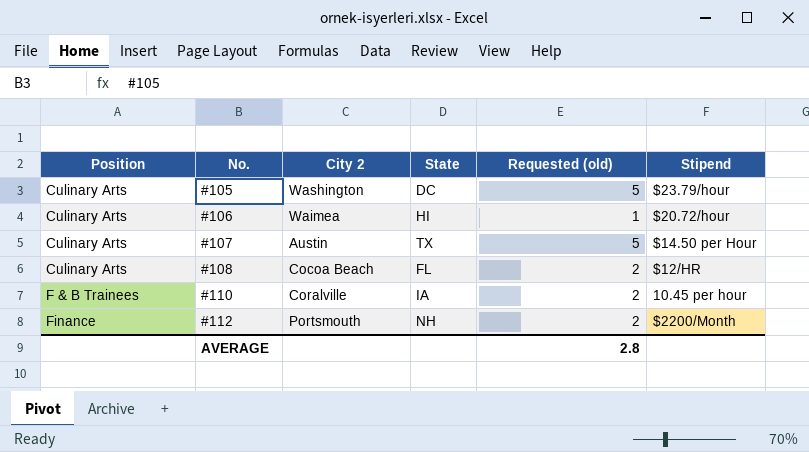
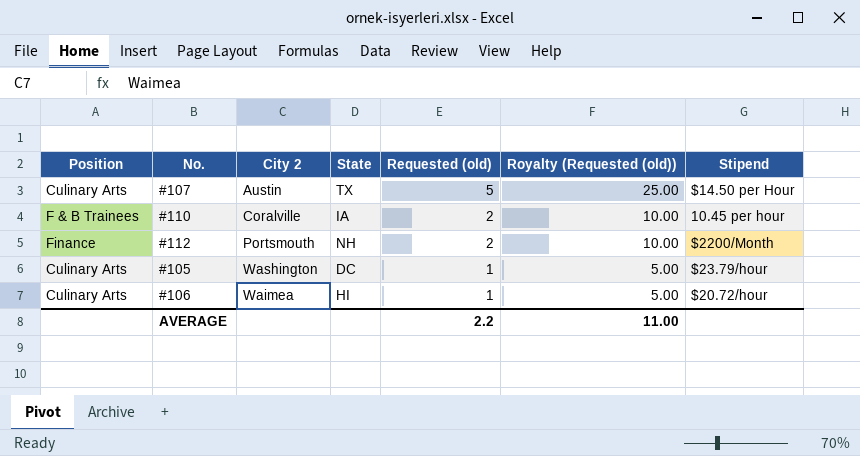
row order: Position ascending -> Requested (old) descending
column Royalty (Requested (old)) | formula: none -> [Requested (old)] * 5
row #108: Culinary Arts | Cocoa Beach | FL | 2 | $12/HR -> none
#105 | Requested (old): 5 -> 1
AVERAGE | Requested (old): 2.8 -> 2.2

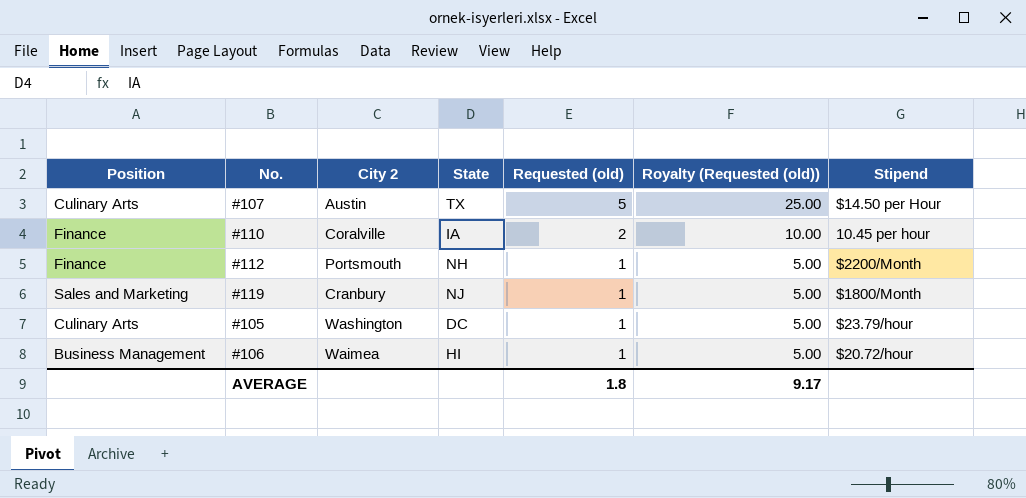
#110 | Position: F & B Trainees -> Finance
#112 | Requested (old): 2 -> 1
#112 | Royalty (Requested (old)): 10.00 -> 5.00
row #119: none -> Sales and Marketing | Cranbury | NJ | 1 | 5.00 | $1800/Month
#106 | Position: Culinary Arts -> Business Management
AVERAGE | Requested (old): 2.2 -> 1.8
AVERAGE | Royalty (Requested (old)): 11.00 -> 9.17

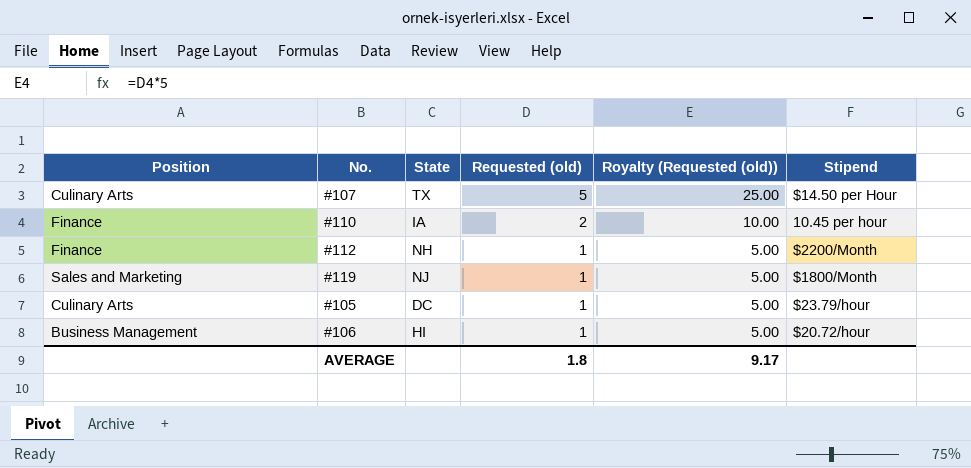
column City 2 | position: 3 -> none

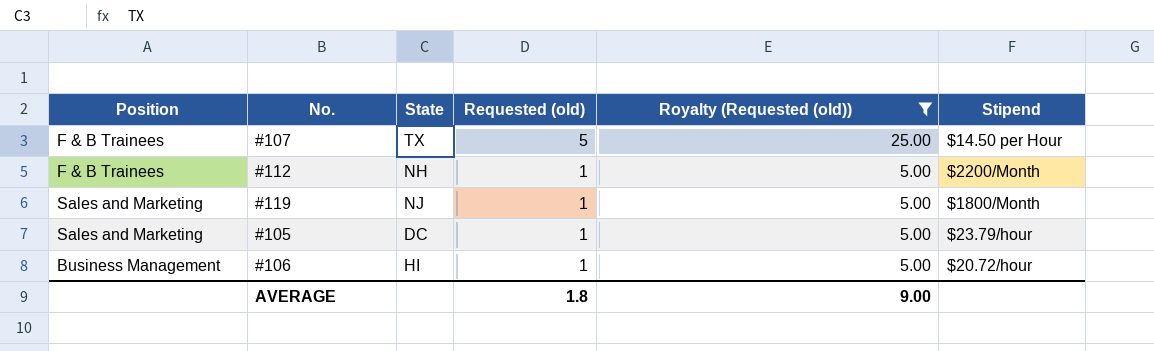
filter: none -> Royalty (Requested (old)) != 10.00
#107 | Position: Culinary Arts -> F & B Trainees
#112 | Position: Finance -> F & B Trainees
#105 | Position: Culinary Arts -> Sales and Marketing
AVERAGE | Royalty (Requested (old)): 9.17 -> 9.00

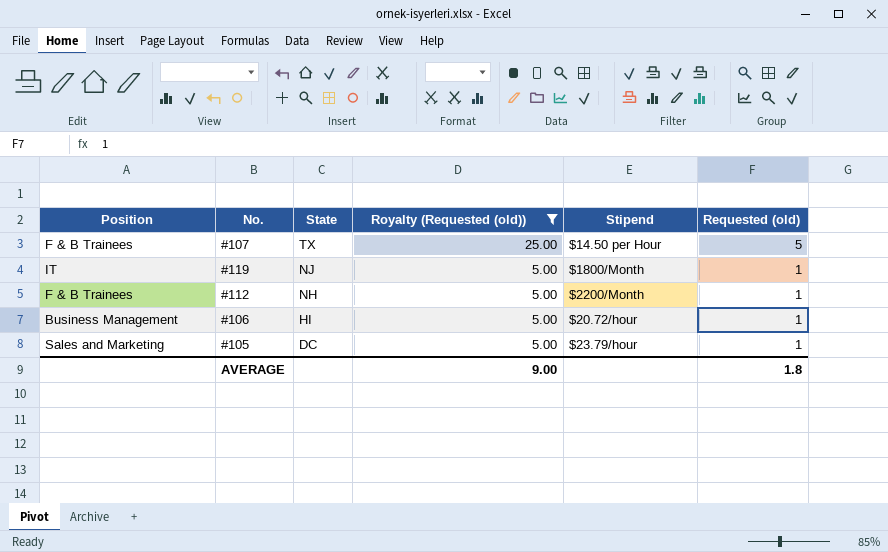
row order: Requested (old) descending -> State descending
column Requested (old) | position: 4 -> 6
#119 | Position: Sales and Marketing -> IT

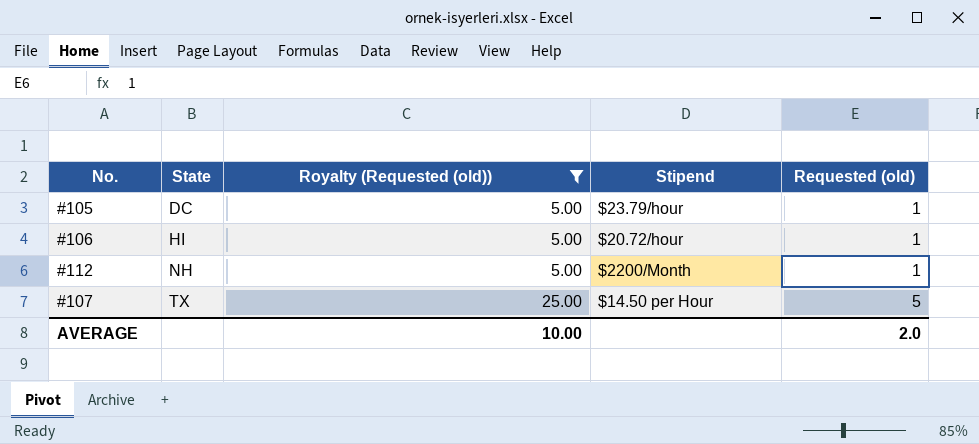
row order: State descending -> State ascending
column Position | position: 1 -> none
row #119: IT | NJ | 5.00 | $1800/Month | 1 -> none
AVERAGE | Royalty (Requested (old)): 9.00 -> 10.00
AVERAGE | Requested (old): 1.8 -> 2.0

